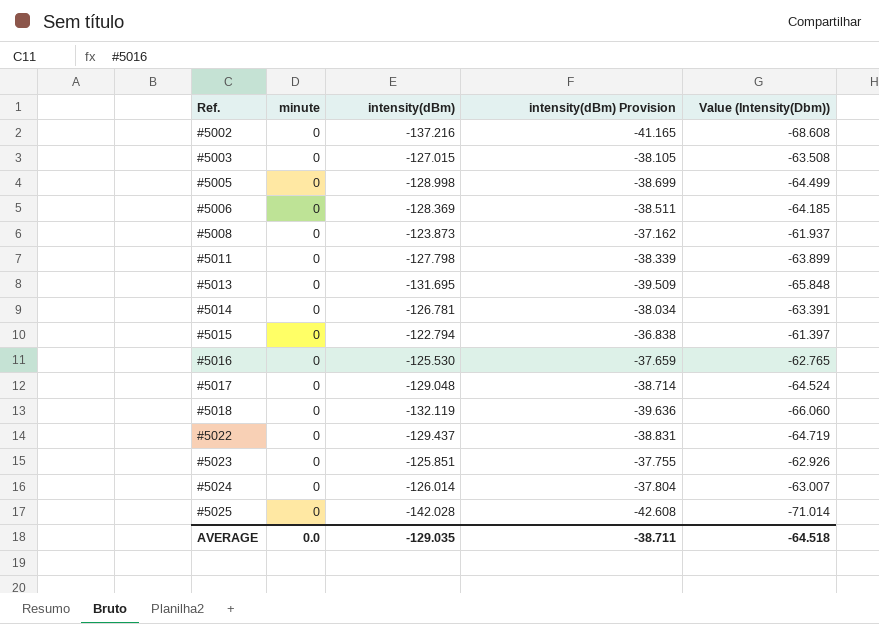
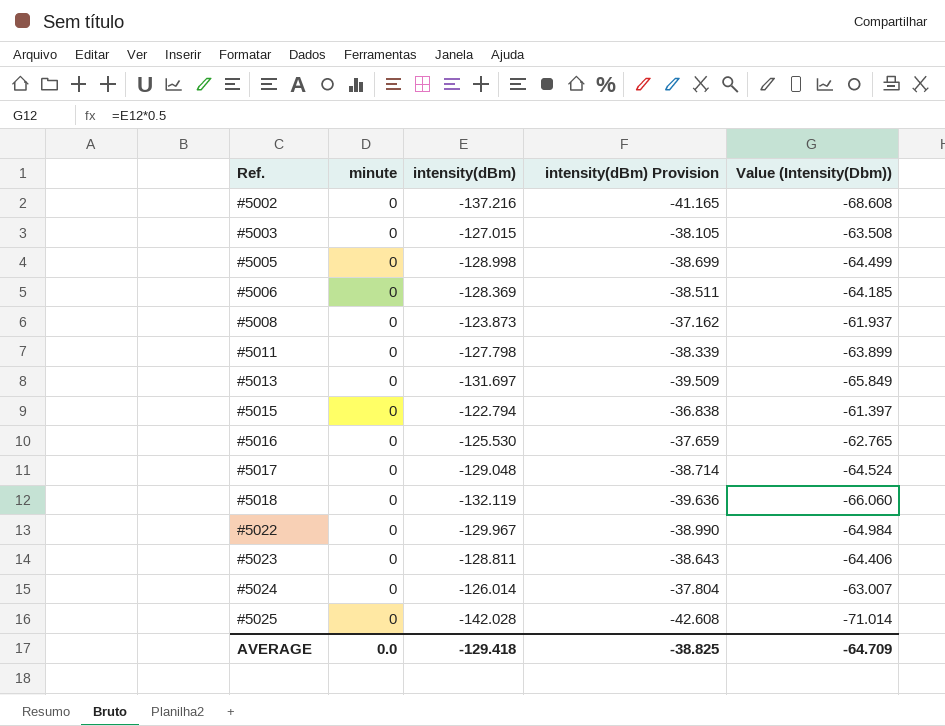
row #5014: 0 | -126.781 | -38.034 | -63.391 -> none
#5013 | intensity(dBm): -131.695 -> -131.697
#5013 | Value (Intensity(Dbm)): -65.848 -> -65.849
#5022 | intensity(dBm): -129.437 -> -129.967
#5022 | intensity(dBm) Provision: -38.831 -> -38.990
#5022 | Value (Intensity(Dbm)): -64.719 -> -64.984
#5023 | intensity(dBm): -125.851 -> -128.811
#5023 | intensity(dBm) Provision: -37.755 -> -38.643
#5023 | Value (Intensity(Dbm)): -62.926 -> -64.406
AVERAGE | intensity(dBm): -129.035 -> -129.418
AVERAGE | intensity(dBm) Provision: -38.711 -> -38.825
AVERAGE | Value (Intensity(Dbm)): -64.518 -> -64.709

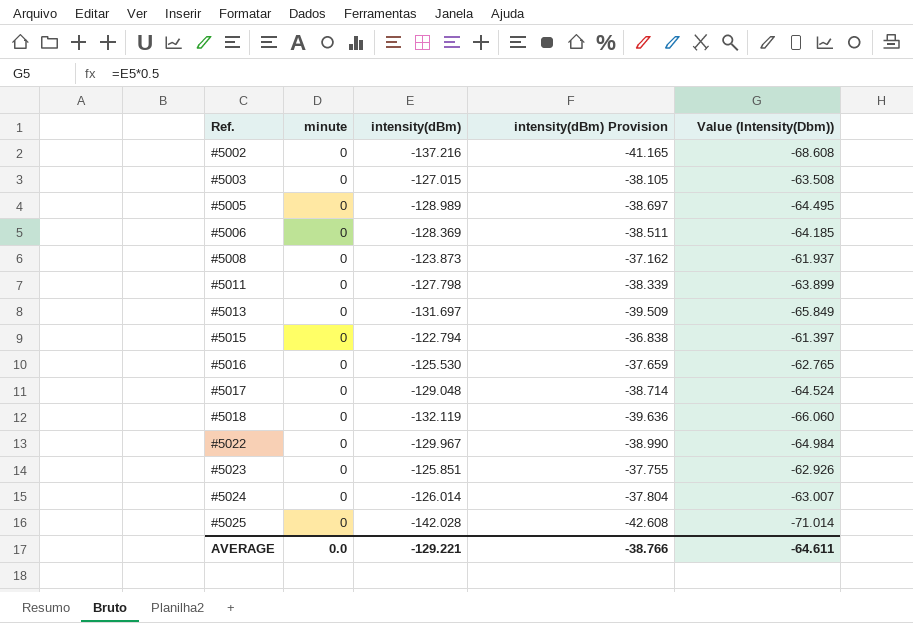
#5005 | intensity(dBm): -128.998 -> -128.989
#5005 | intensity(dBm) Provision: -38.699 -> -38.697
#5005 | Value (Intensity(Dbm)): -64.499 -> -64.495
#5023 | intensity(dBm): -128.811 -> -125.851
#5023 | intensity(dBm) Provision: -38.643 -> -37.755
#5023 | Value (Intensity(Dbm)): -64.406 -> -62.926
AVERAGE | intensity(dBm): -129.418 -> -129.221
AVERAGE | intensity(dBm) Provision: -38.825 -> -38.766
AVERAGE | Value (Intensity(Dbm)): -64.709 -> -64.611

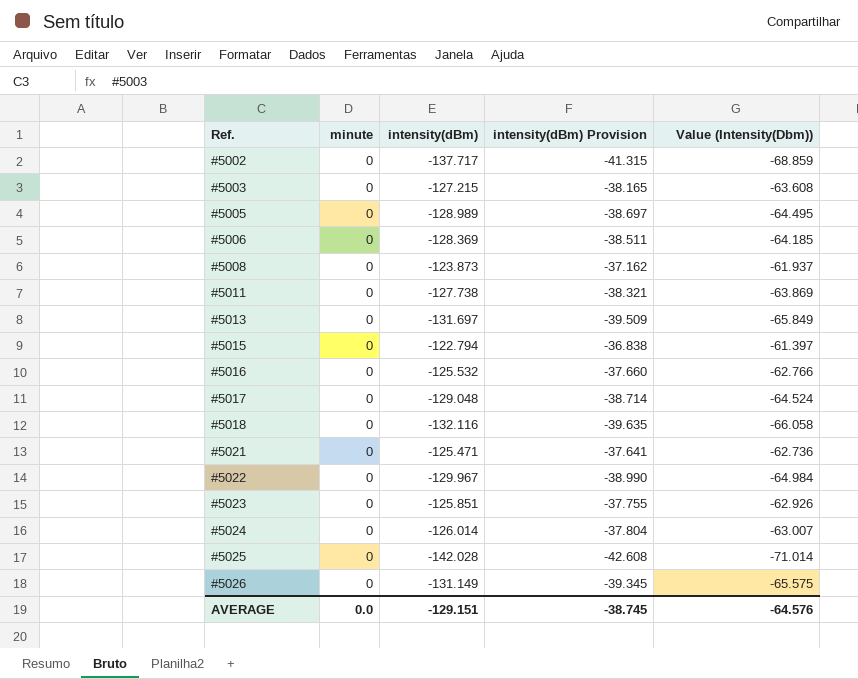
#5002 | intensity(dBm): -137.216 -> -137.717
#5002 | intensity(dBm) Provision: -41.165 -> -41.315
#5002 | Value (Intensity(Dbm)): -68.608 -> -68.859
#5003 | intensity(dBm): -127.015 -> -127.215
#5003 | intensity(dBm) Provision: -38.105 -> -38.165
#5003 | Value (Intensity(Dbm)): -63.508 -> -63.608
#5011 | intensity(dBm): -127.798 -> -127.738
#5011 | intensity(dBm) Provision: -38.339 -> -38.321
#5011 | Value (Intensity(Dbm)): -63.899 -> -63.869
#5016 | intensity(dBm): -125.530 -> -125.532
#5016 | intensity(dBm) Provision: -37.659 -> -37.660
#5016 | Value (Intensity(Dbm)): -62.765 -> -62.766
#5018 | intensity(dBm): -132.119 -> -132.116
#5018 | intensity(dBm) Provision: -39.636 -> -39.635
#5018 | Value (Intensity(Dbm)): -66.060 -> -66.058
row #5021: none -> 0 | -125.471 | -37.641 | -62.736
row #5026: none -> 0 | -131.149 | -39.345 | -65.575
AVERAGE | intensity(dBm): -129.221 -> -129.151
AVERAGE | intensity(dBm) Provision: -38.766 -> -38.745
AVERAGE | Value (Intensity(Dbm)): -64.611 -> -64.576

